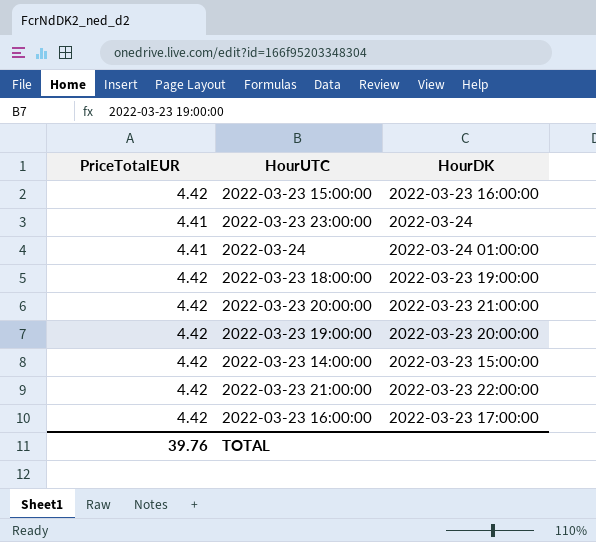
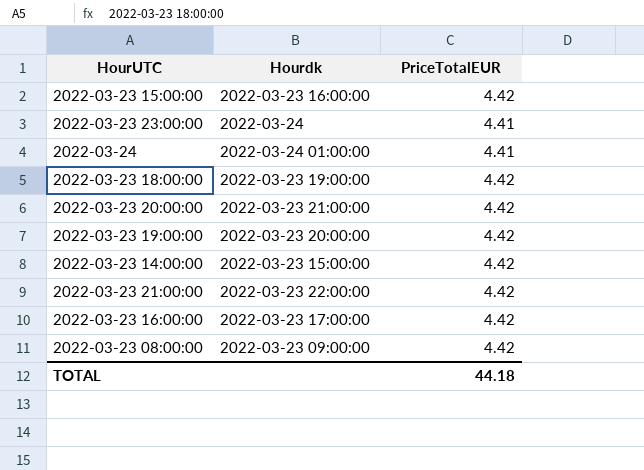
column name: HourDK -> Hourdk
column PriceTotalEUR | position: 1 -> 3
row 2022-03-23 08:00:00: none -> 2022-03-23 09:00:00 | 4.42
TOTAL | PriceTotalEUR: 39.76 -> 44.18

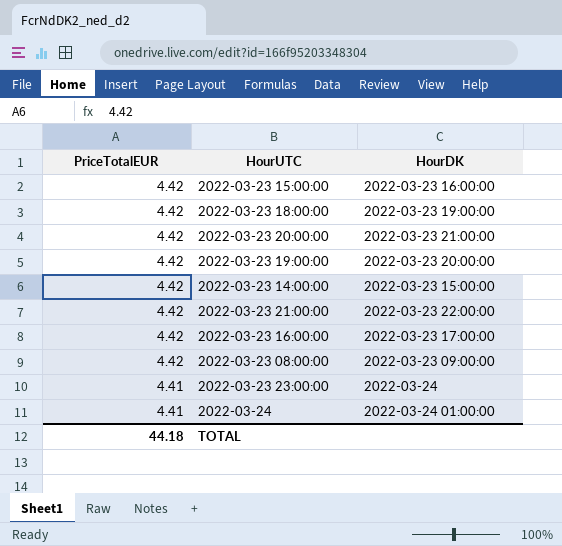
row order: none -> PriceTotalEUR descending
column PriceTotalEUR | position: 3 -> 1
column name: Hourdk -> HourDK

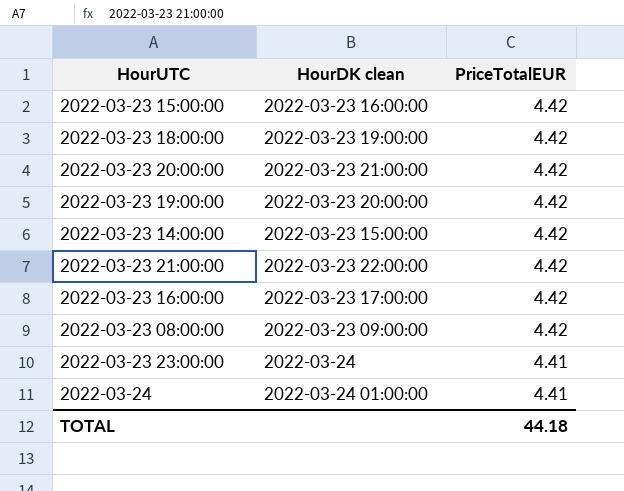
column name: HourDK -> HourDK clean
column PriceTotalEUR | position: 1 -> 3

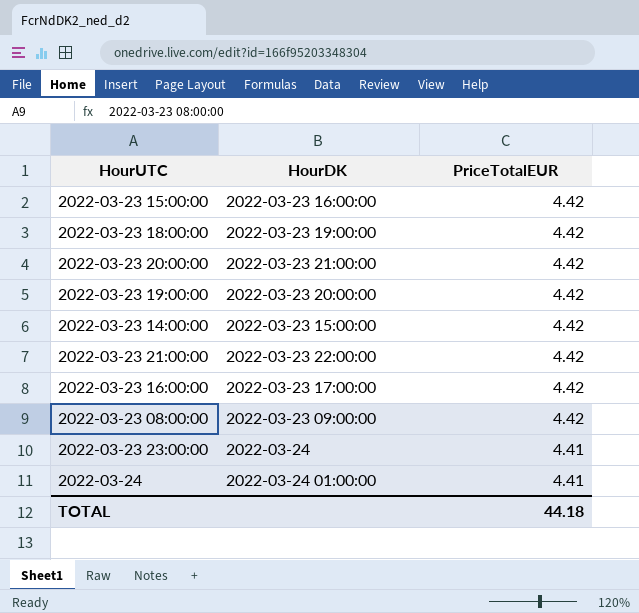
column name: HourDK clean -> HourDK

